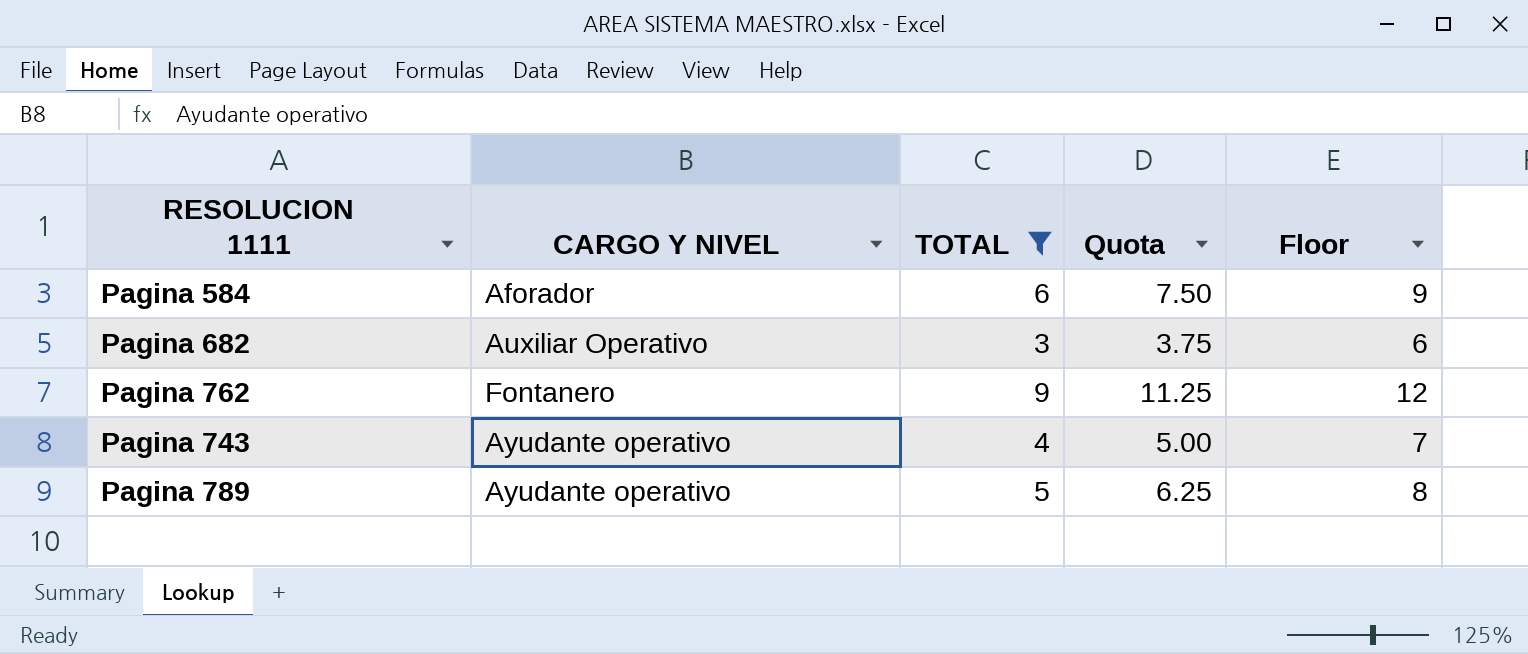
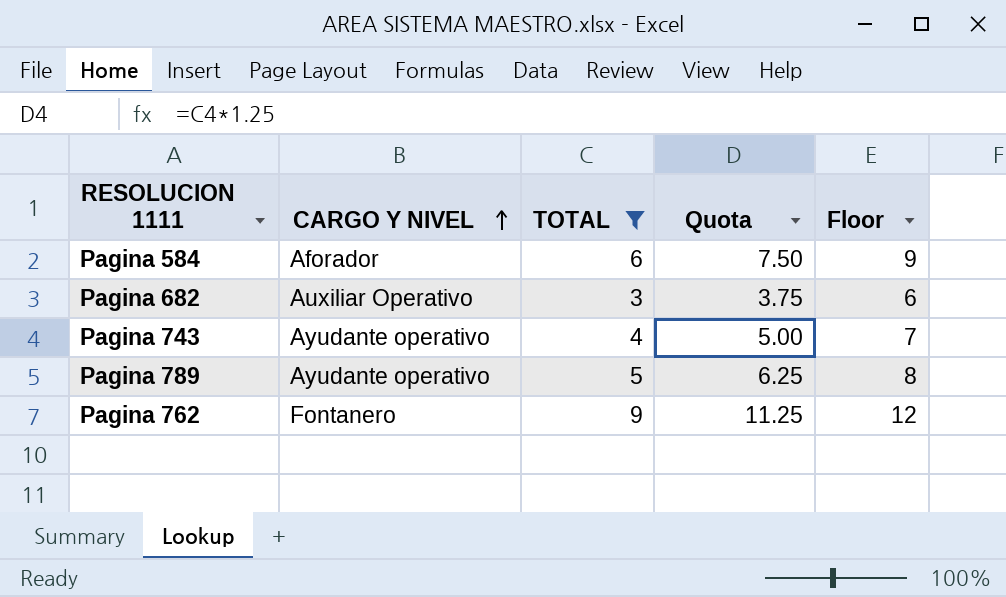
row order: none -> CARGO Y NIVEL ascending

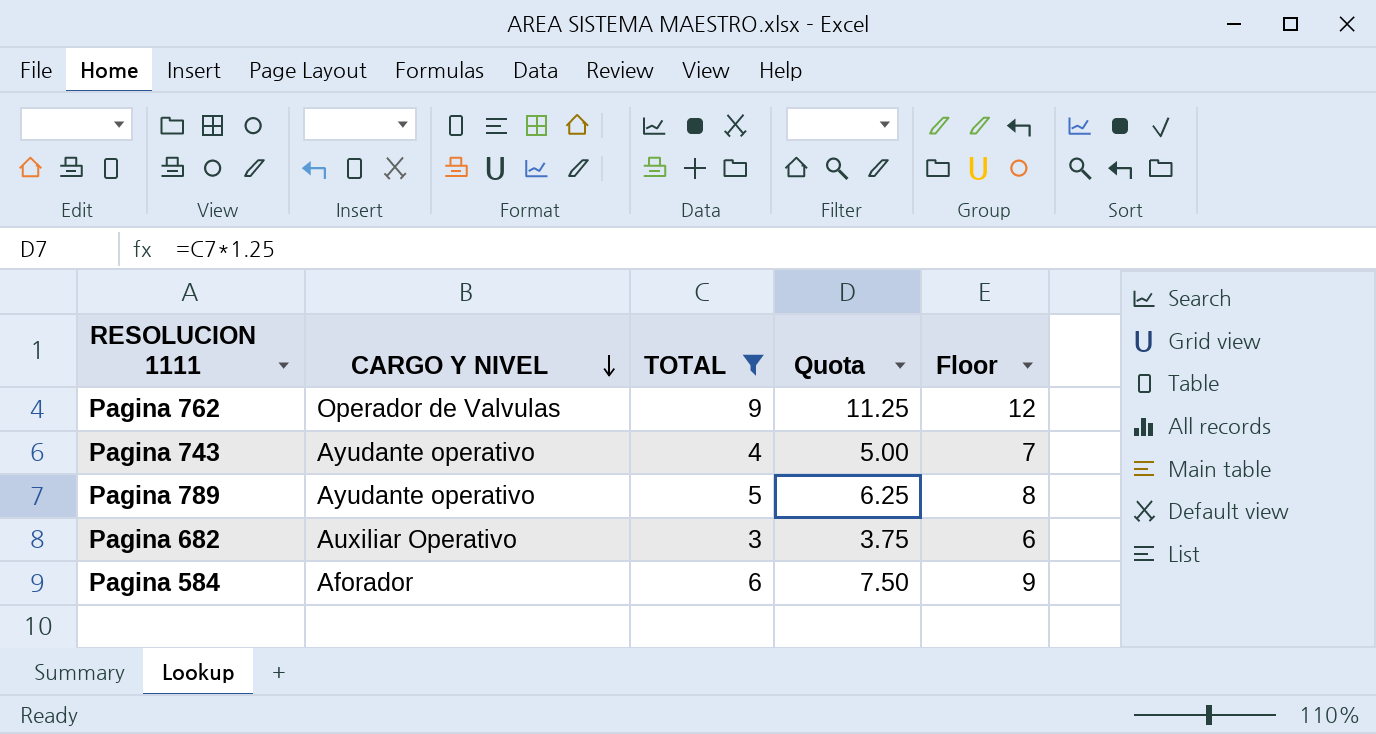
row order: CARGO Y NIVEL ascending -> CARGO Y NIVEL descending
Pagina 762 | CARGO Y NIVEL: Fontanero -> Operador de Valvulas

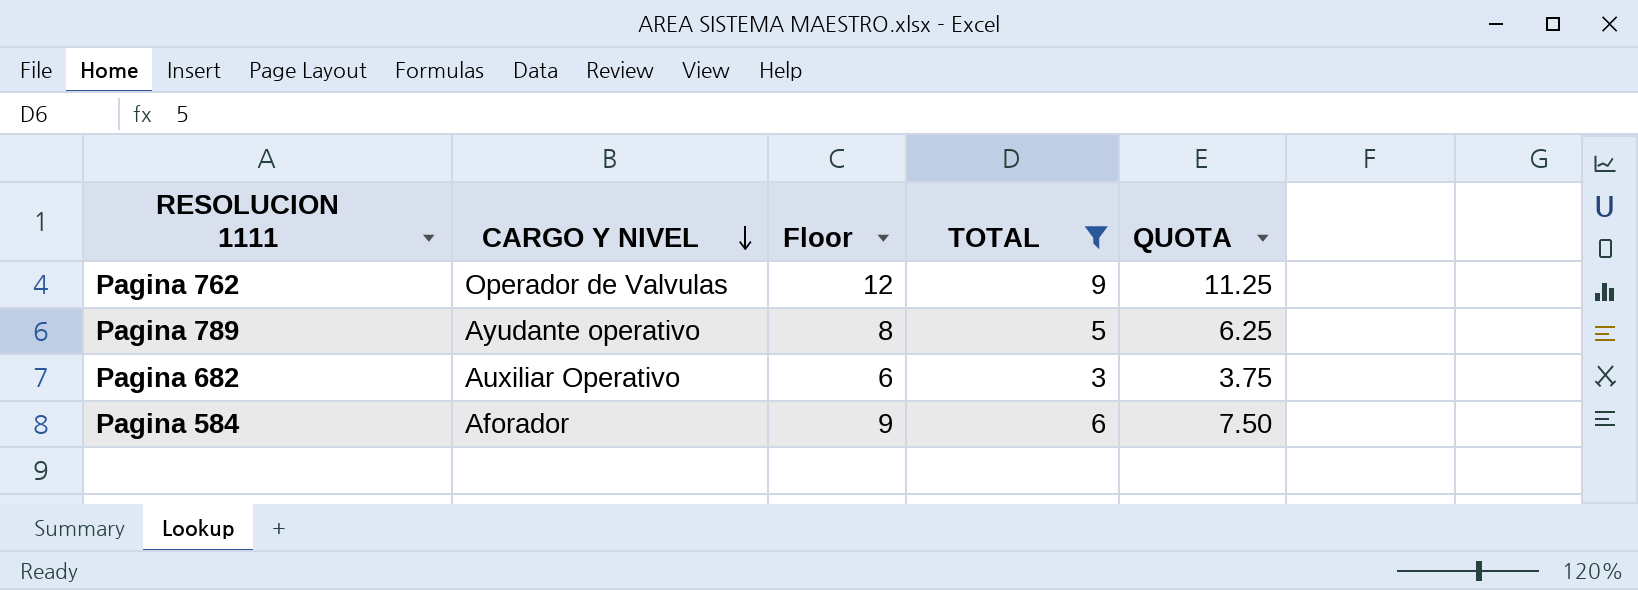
column Floor | position: 5 -> 3
column name: Quota -> QUOTA
row Pagina 743: Ayudante operativo | 4 | 5.00 | 7 -> none

